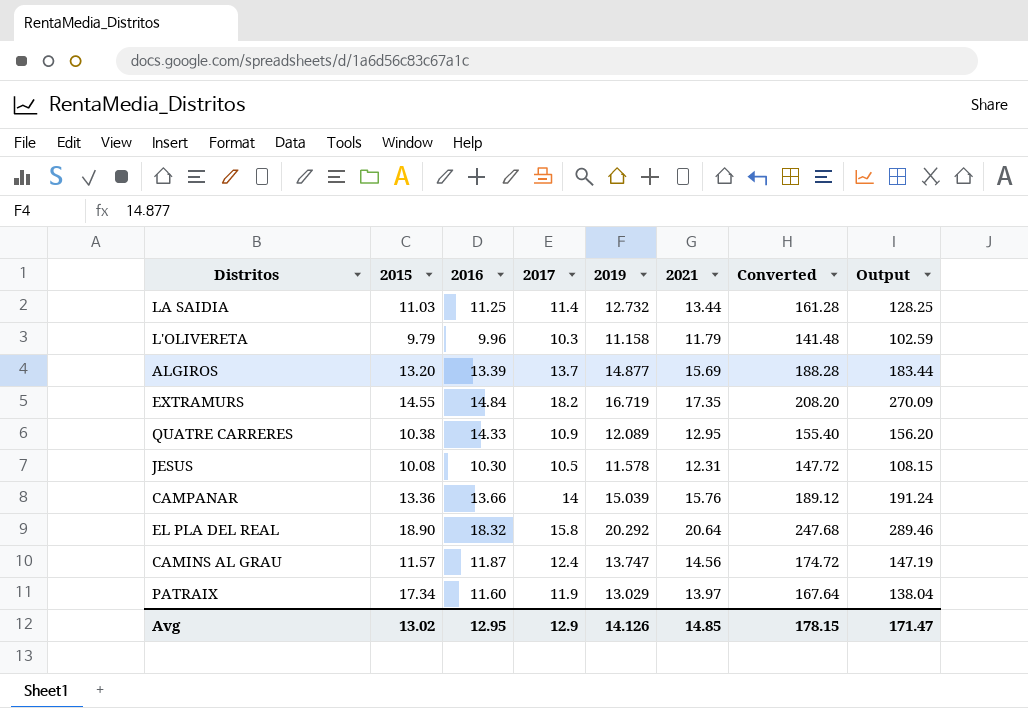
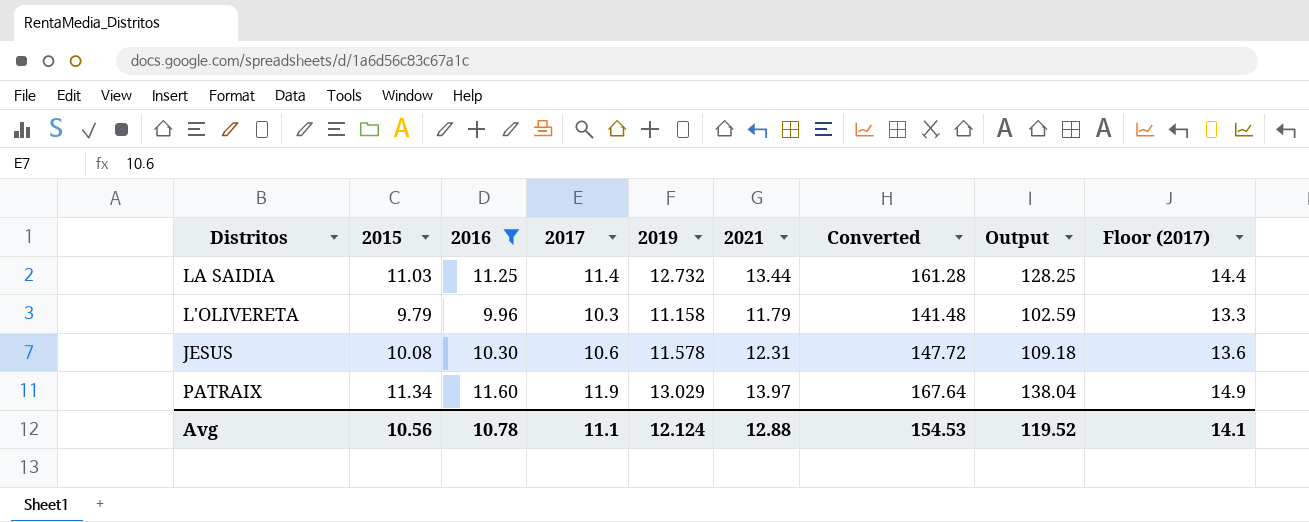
filter: none -> 2016 <= 11.60
column Floor (2017) | formula: none -> [2017] + 3
JESUS | 2017: 10.5 -> 10.6
JESUS | Output: 108.15 -> 109.18
PATRAIX | 2015: 17.34 -> 11.34
Avg | 2015: 13.02 -> 10.56
Avg | 2016: 12.95 -> 10.78
Avg | 2017: 12.9 -> 11.1
Avg | 2019: 14.126 -> 12.124
Avg | 2021: 14.85 -> 12.88
Avg | Converted: 178.15 -> 154.53
Avg | Output: 171.47 -> 119.52

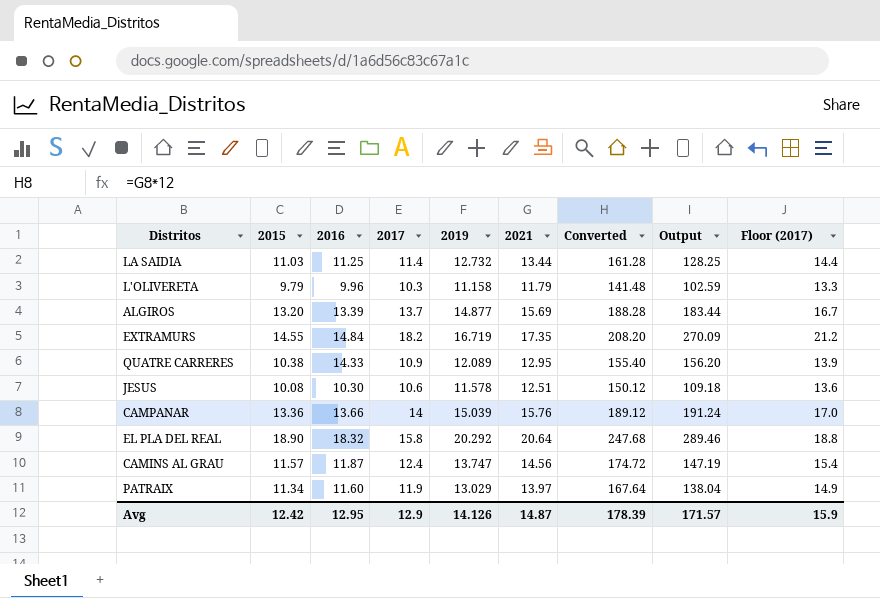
filter: 2016 <= 11.60 -> none
JESUS | 2021: 12.31 -> 12.51
JESUS | Converted: 147.72 -> 150.12
Avg | 2015: 10.56 -> 12.42
Avg | 2016: 10.78 -> 12.95
Avg | 2017: 11.1 -> 12.9
Avg | 2019: 12.124 -> 14.126
Avg | 2021: 12.88 -> 14.87
Avg | Converted: 154.53 -> 178.39
Avg | Output: 119.52 -> 171.57
Avg | Floor (2017): 14.1 -> 15.9

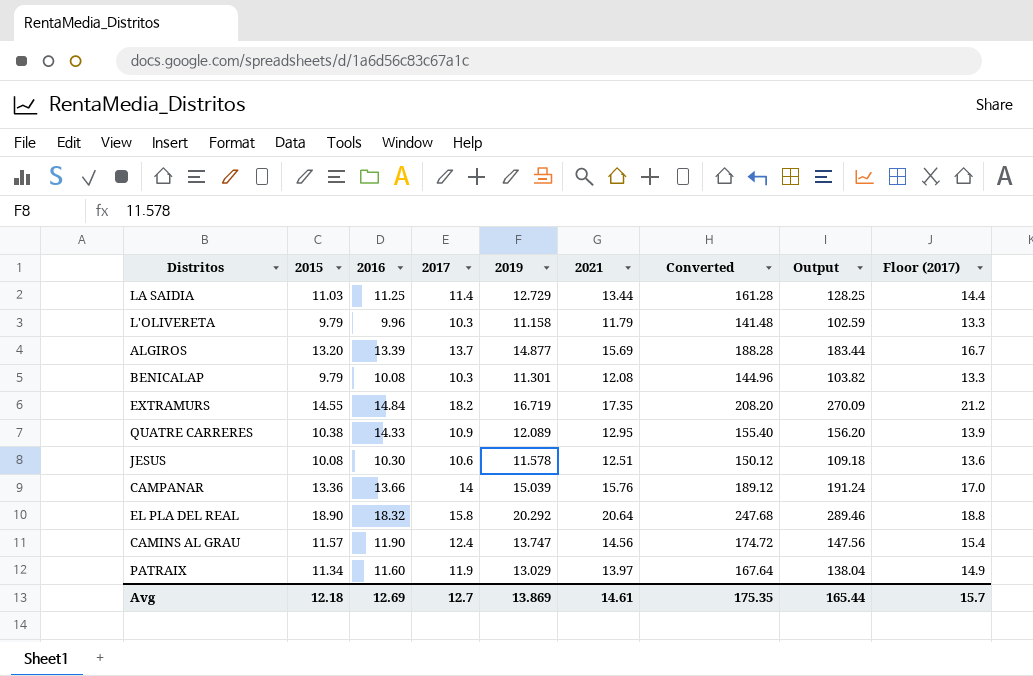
LA SAIDIA | 2019: 12.732 -> 12.729
row BENICALAP: none -> 9.79 | 10.08 | 10.3 | 11.301 | 12.08 | 144.96 | 103.82 | 13.3
CAMINS AL GRAU | 2016: 11.87 -> 11.90
CAMINS AL GRAU | Output: 147.19 -> 147.56
Avg | 2015: 12.42 -> 12.18
Avg | 2016: 12.95 -> 12.69
Avg | 2017: 12.9 -> 12.7
Avg | 2019: 14.126 -> 13.869
Avg | 2021: 14.87 -> 14.61
Avg | Converted: 178.39 -> 175.35
Avg | Output: 171.57 -> 165.44
Avg | Floor (2017): 15.9 -> 15.7

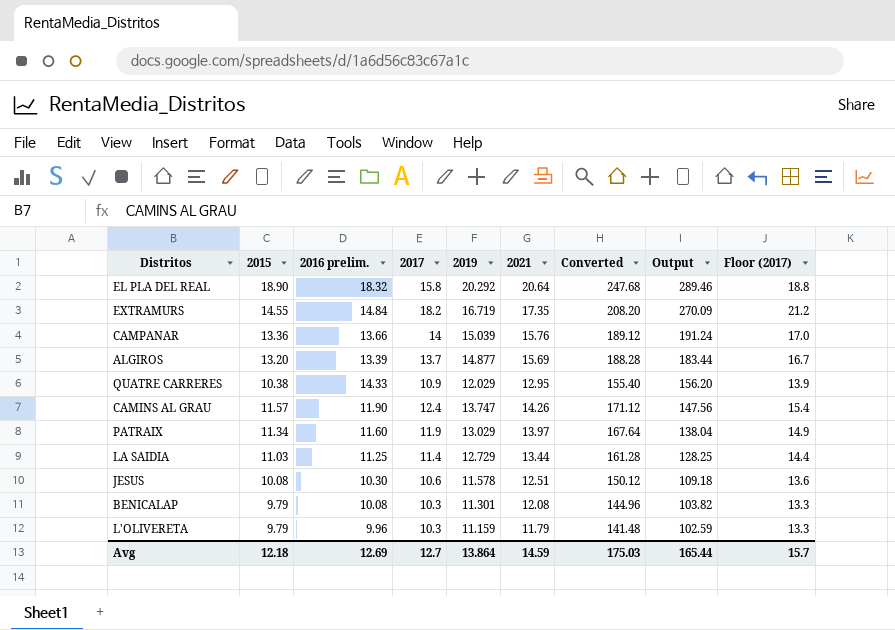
row order: none -> Output descending
column name: 2016 -> 2016 prelim.
QUATRE CARRERES | 2019: 12.089 -> 12.029
CAMINS AL GRAU | 2021: 14.56 -> 14.26
CAMINS AL GRAU | Converted: 174.72 -> 171.12
L'OLIVERETA | 2019: 11.158 -> 11.159
Avg | 2019: 13.869 -> 13.864
Avg | 2021: 14.61 -> 14.59
Avg | Converted: 175.35 -> 175.03

